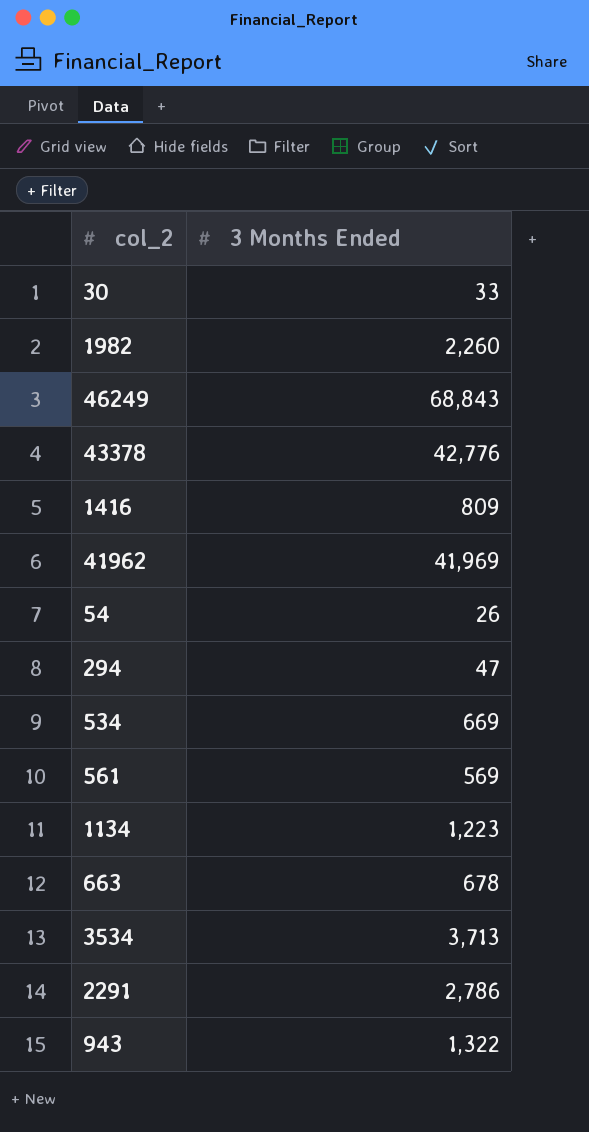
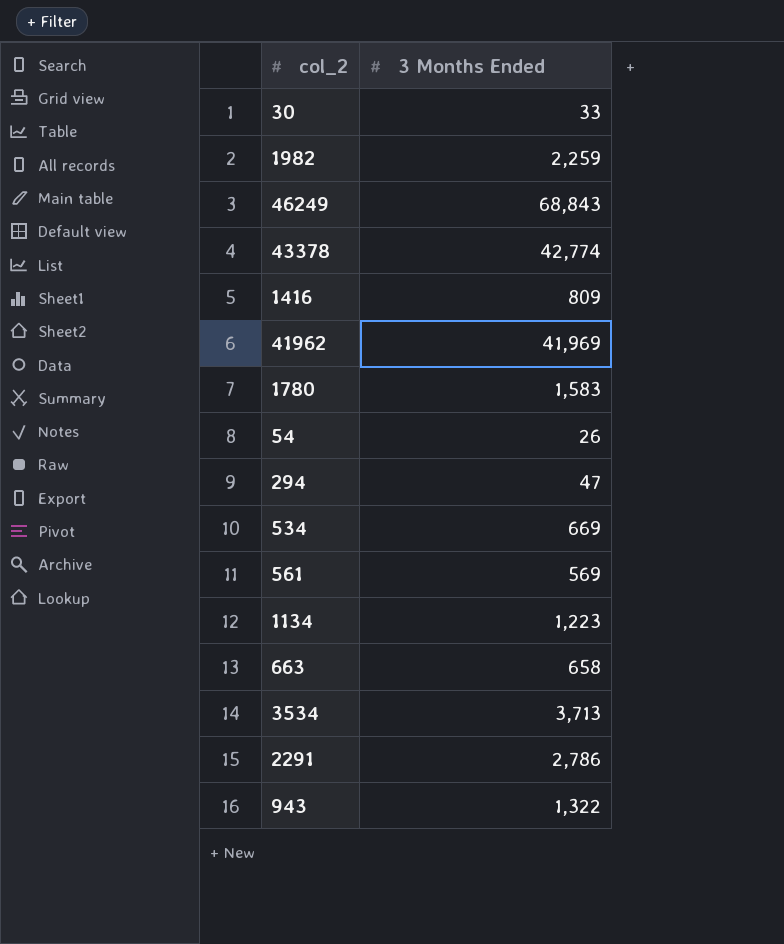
1982 | 3 Months Ended: 2,260 -> 2,259
43378 | 3 Months Ended: 42,776 -> 42,774
row 1780: none -> 1,583
663 | 3 Months Ended: 678 -> 658

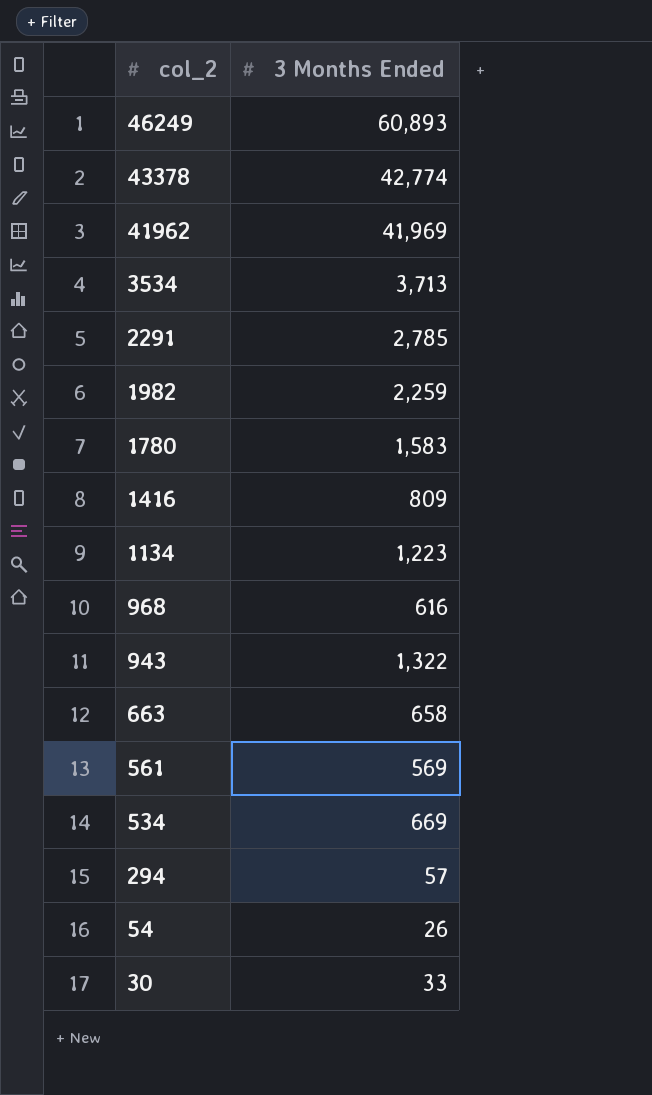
row order: none -> col_2 descending
46249 | 3 Months Ended: 68,843 -> 60,893
2291 | 3 Months Ended: 2,786 -> 2,785
row 968: none -> 616
294 | 3 Months Ended: 47 -> 57

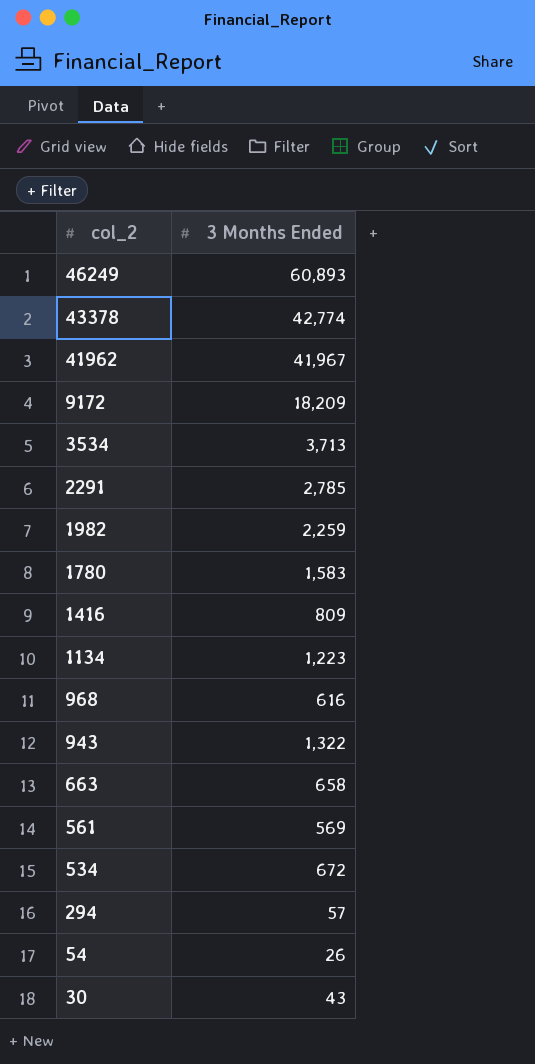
41962 | 3 Months Ended: 41,969 -> 41,967
row 9172: none -> 18,209
534 | 3 Months Ended: 669 -> 672
30 | 3 Months Ended: 33 -> 43

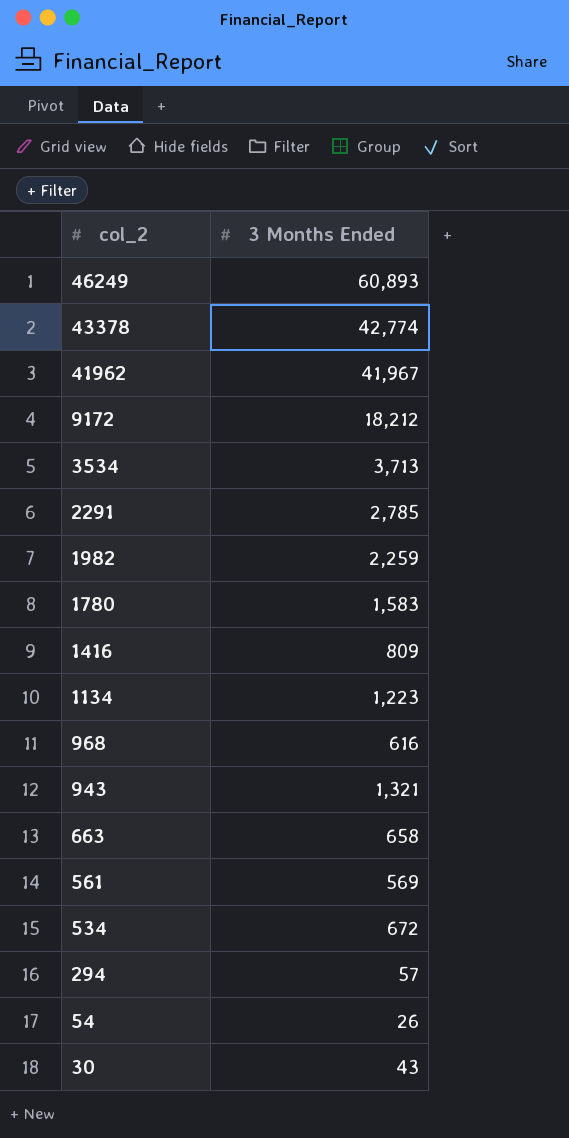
9172 | 3 Months Ended: 18,209 -> 18,212
943 | 3 Months Ended: 1,322 -> 1,321

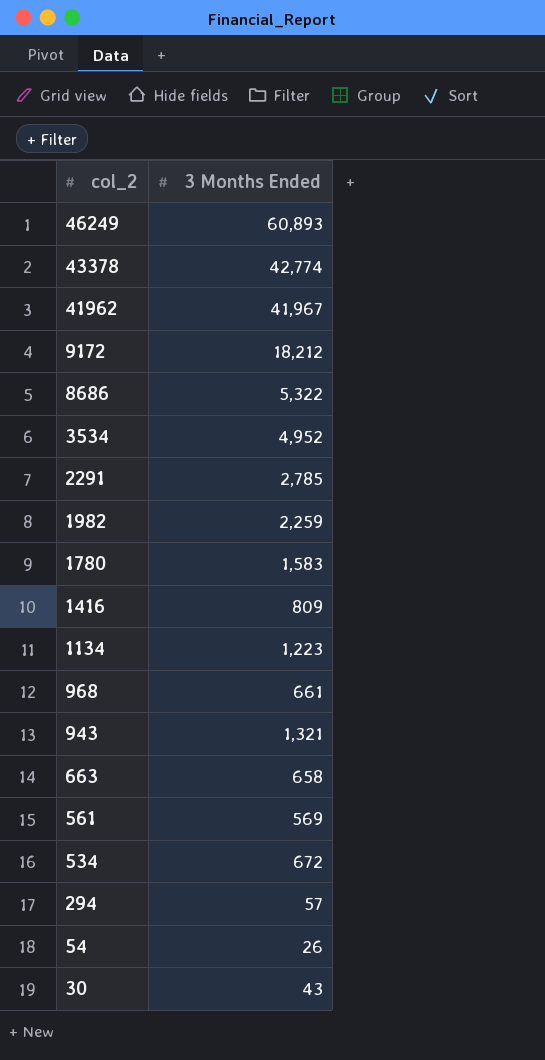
row 8686: none -> 5,322
3534 | 3 Months Ended: 3,713 -> 4,952
968 | 3 Months Ended: 616 -> 661

